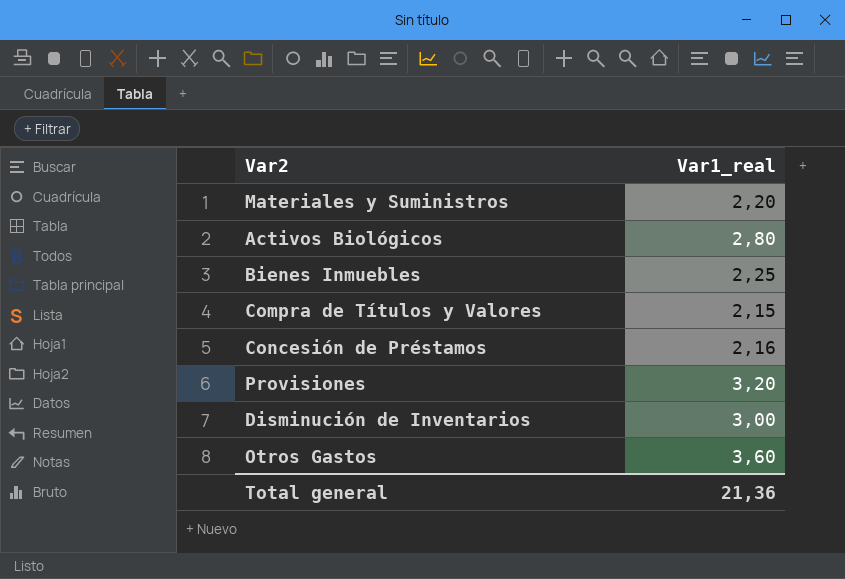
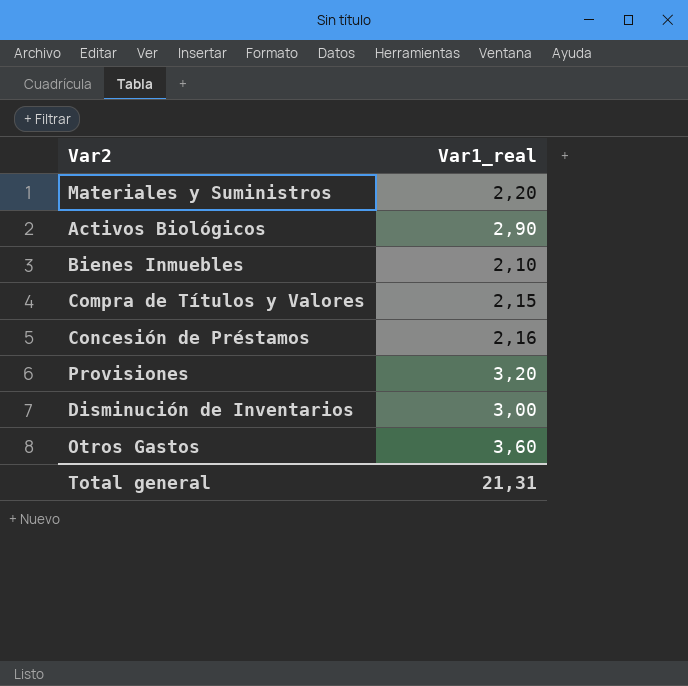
Activos Biológicos | Var1_real: 2,80 -> 2,90
Bienes Inmuebles | Var1_real: 2,25 -> 2,10
Total general | Var1_real: 21,36 -> 21,31

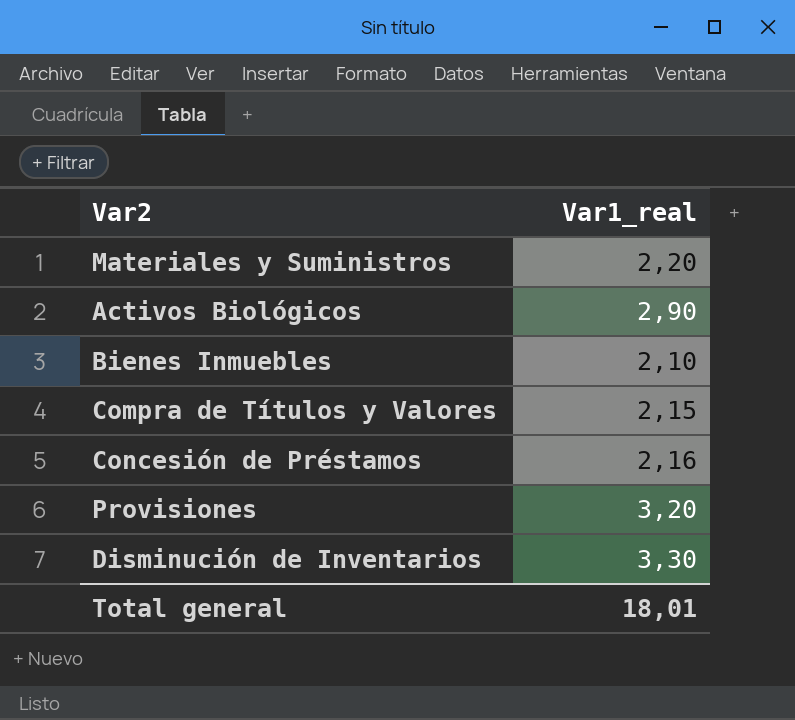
row Otros Gastos: 3,60 -> none
Disminución de Inventarios | Var1_real: 3,00 -> 3,30
Total general | Var1_real: 21,31 -> 18,01

